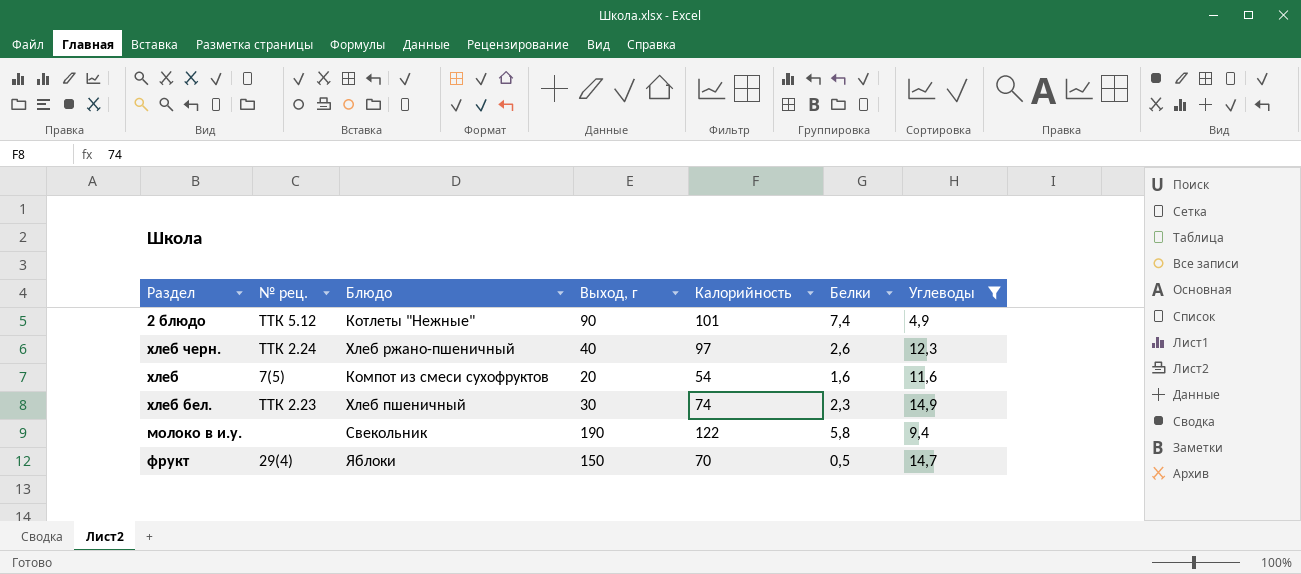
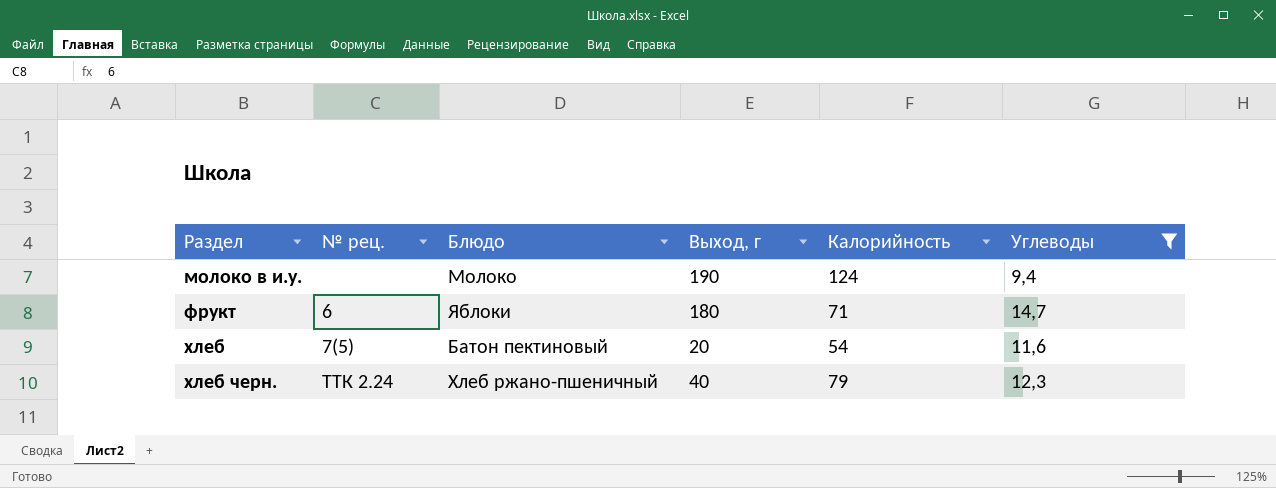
row order: none -> Раздел ascending
column Белки | position: 6 -> none
row 2 блюдо: ТТК 5.12 | Котлеты "Нежные" | 90 | 101 | 7,4 | 4,9 -> none
row хлеб бел.: ТТК 2.23 | Хлеб пшеничный | 30 | 74 | 2,3 | 14,9 -> none
молоко в и.у. | Блюдо: Свекольник -> Молоко
молоко в и.у. | Калорийность: 122 -> 124
фрукт | № рец.: 29(4) -> 6
фрукт | Выход, г: 150 -> 180
фрукт | Калорийность: 70 -> 71
хлеб | Блюдо: Компот из смеси сухофруктов -> Батон пектиновый
хлеб черн. | Калорийность: 97 -> 79

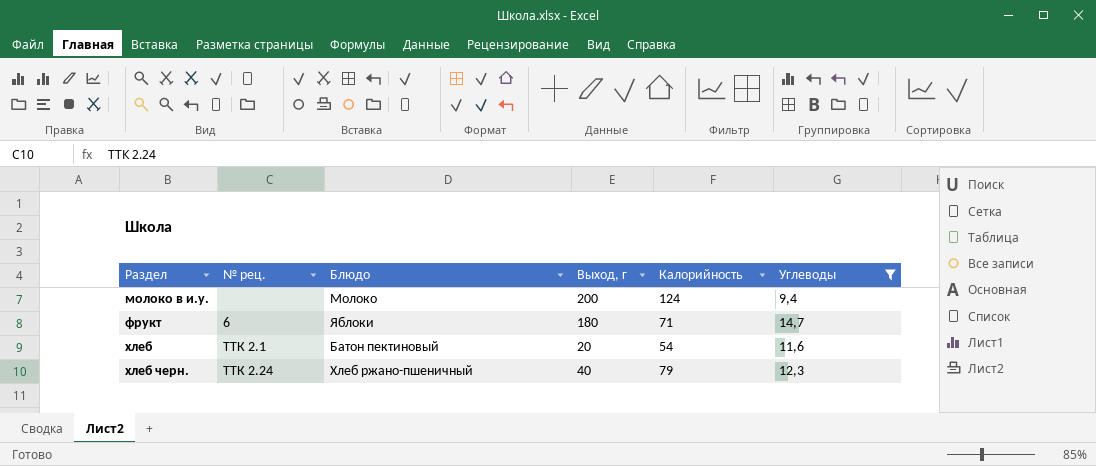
молоко в и.у. | Выход, г: 190 -> 200
хлеб | № рец.: 7(5) -> ТТК 2.1

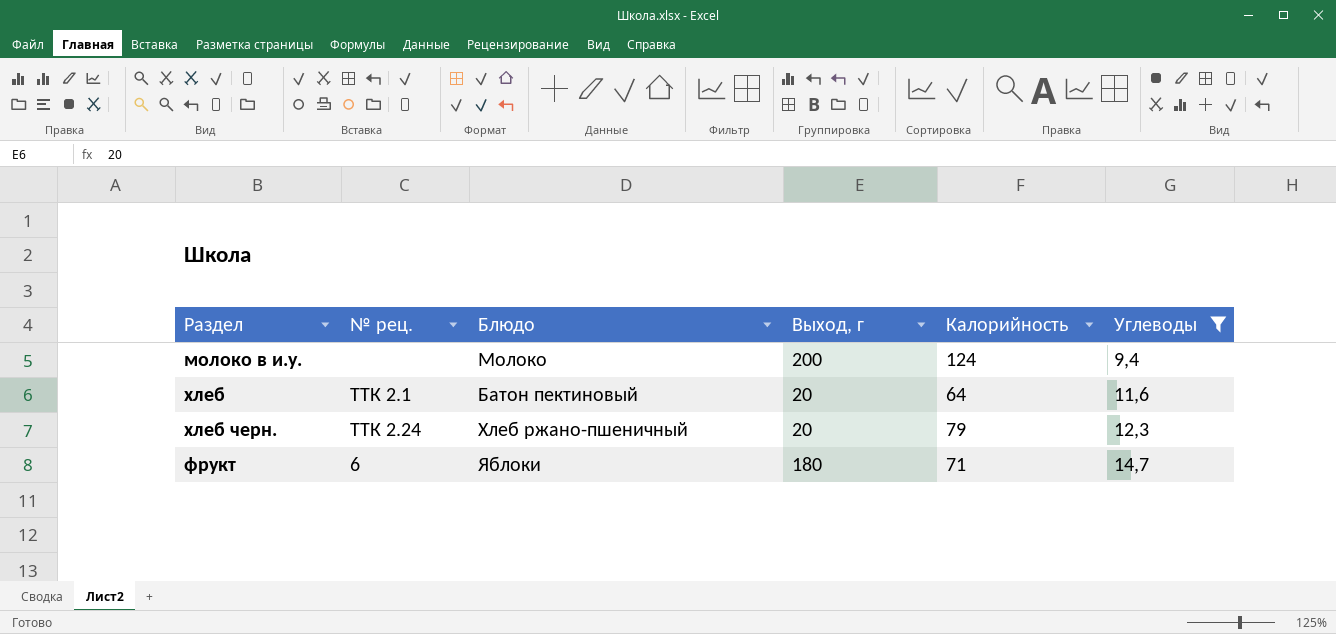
row order: Раздел ascending -> Углеводы ascending
хлеб | Калорийность: 54 -> 64
хлеб черн. | Выход, г: 40 -> 20

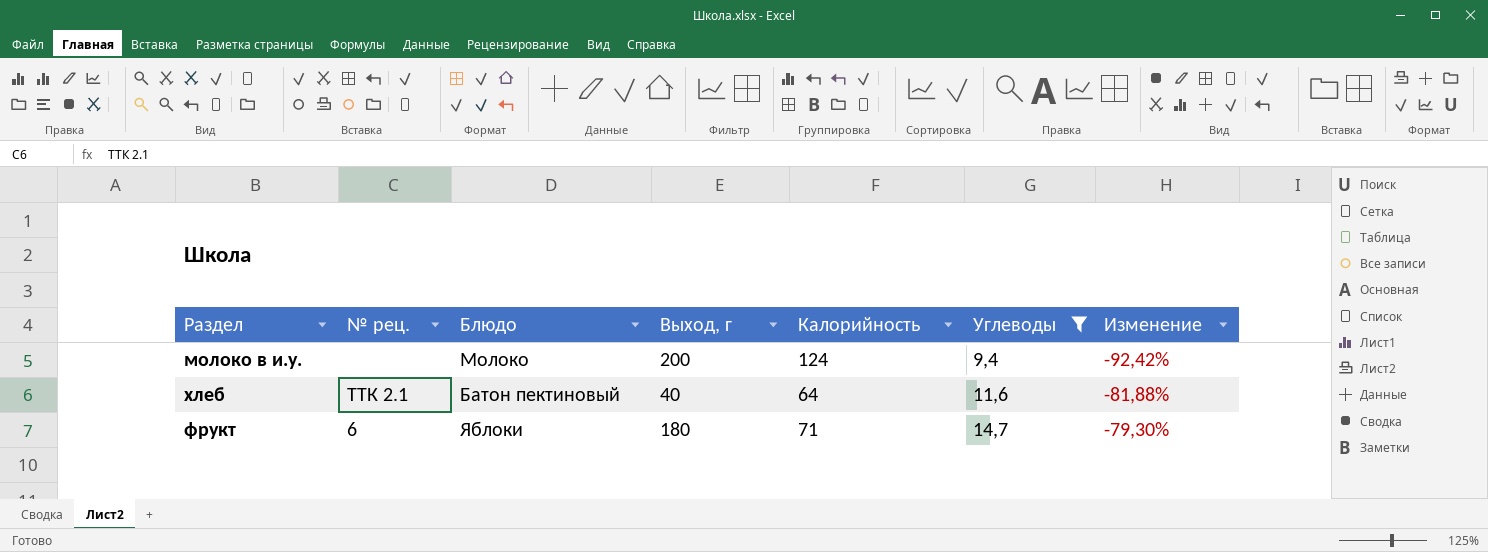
column Изменение | formula: none -> ([Углеводы] - [Калорийность]) / [Калорийность]
row хлеб черн.: ТТК 2.24 | Хлеб ржано-пшеничный | 20 | 79 | 12,3 -> none
хлеб | Выход, г: 20 -> 40

